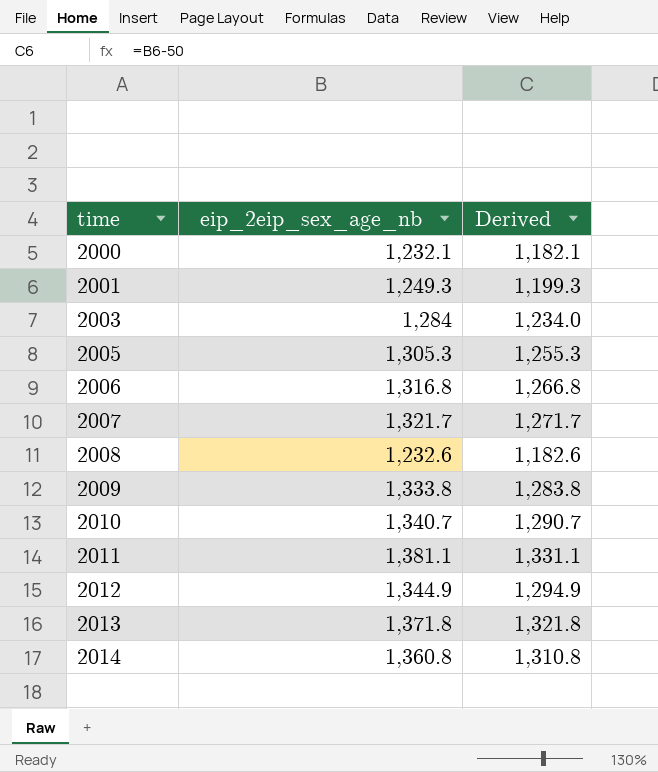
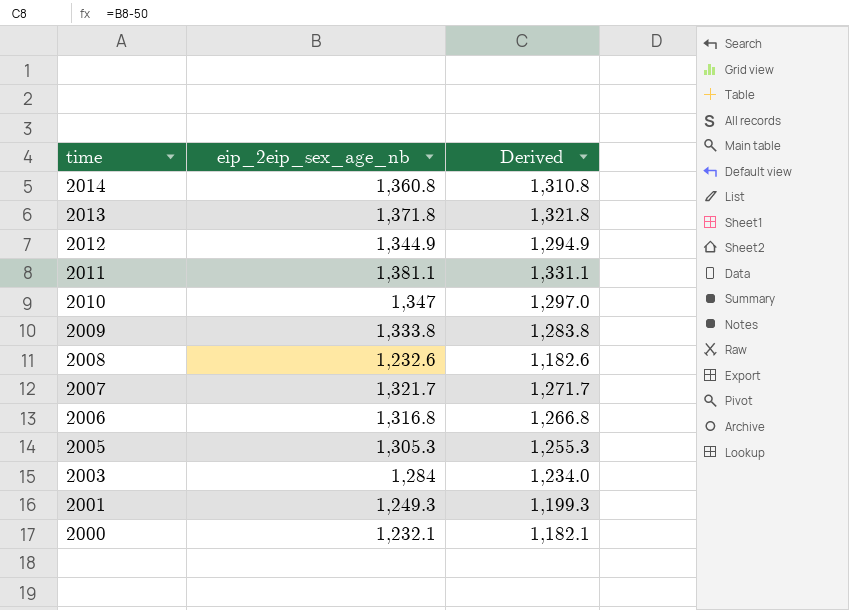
row order: time ascending -> time descending
2010 | eip_2eip_sex_age_nb: 1,340.7 -> 1,347
2010 | Derived: 1,290.7 -> 1,297.0

